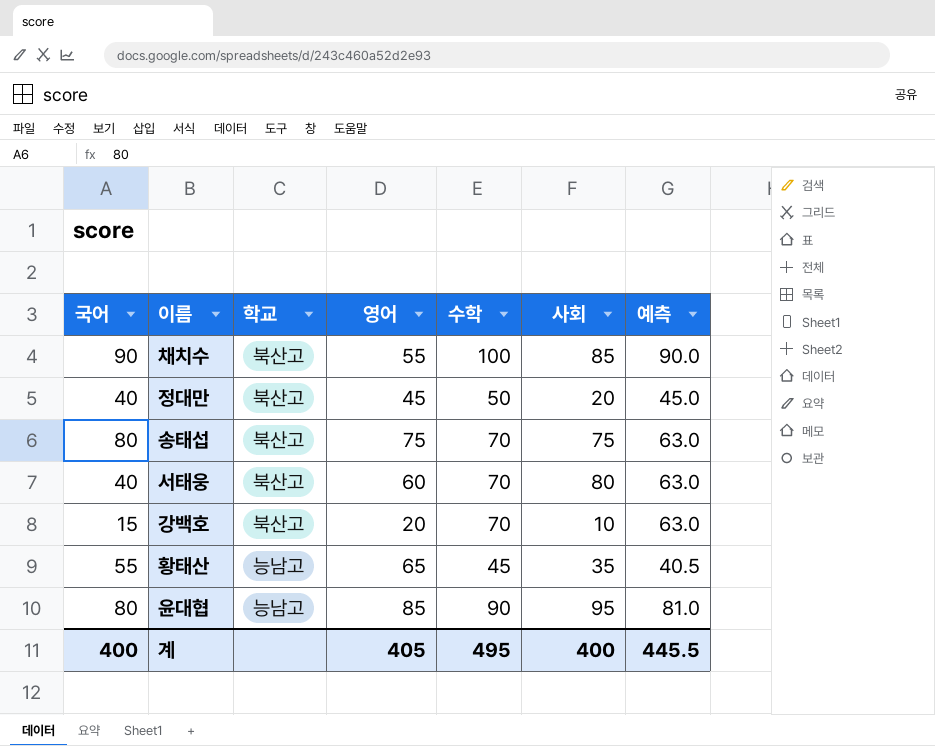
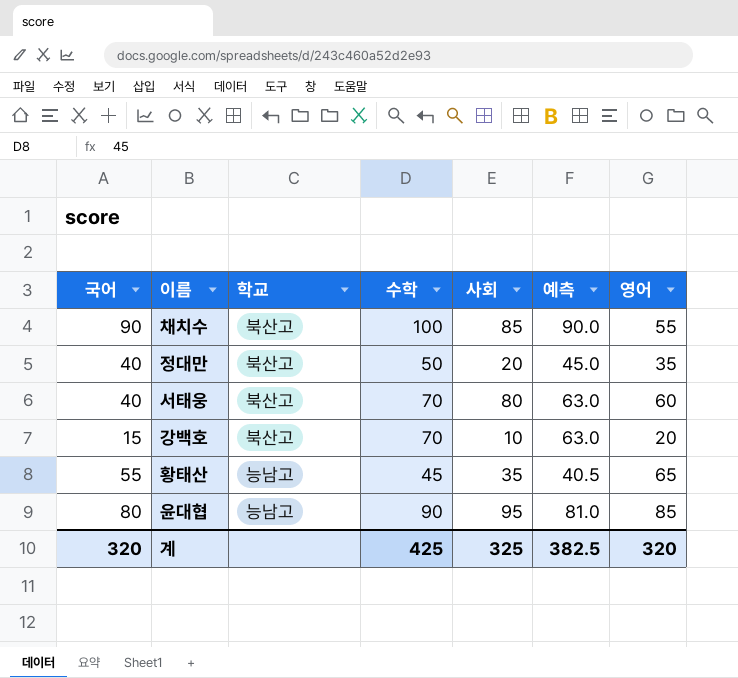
column 영어 | position: 4 -> 7
row 송태섭: 80 | 북산고 | 75 | 70 | 75 | 63.0 -> none
정대만 | 영어: 45 -> 35
계 | 국어: 400 -> 320
계 | 수학: 495 -> 425
계 | 사회: 400 -> 325
계 | 예측: 445.5 -> 382.5
계 | 영어: 405 -> 320

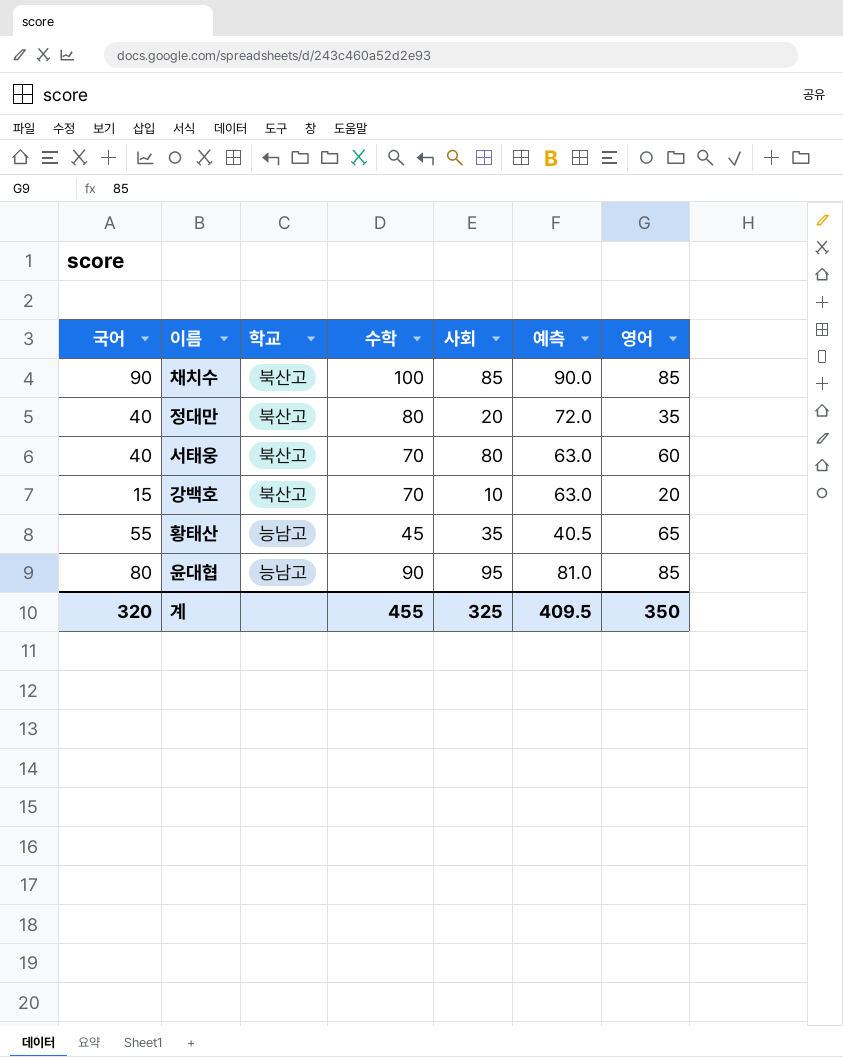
채치수 | 영어: 55 -> 85
정대만 | 수학: 50 -> 80
정대만 | 예측: 45.0 -> 72.0
계 | 수학: 425 -> 455
계 | 예측: 382.5 -> 409.5
계 | 영어: 320 -> 350

